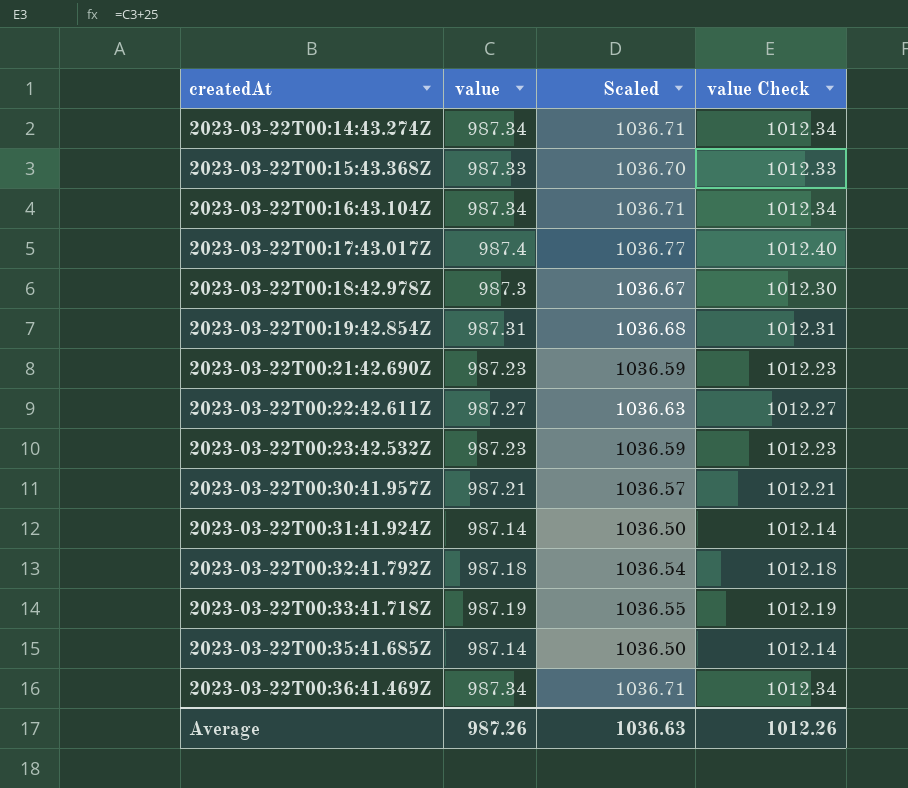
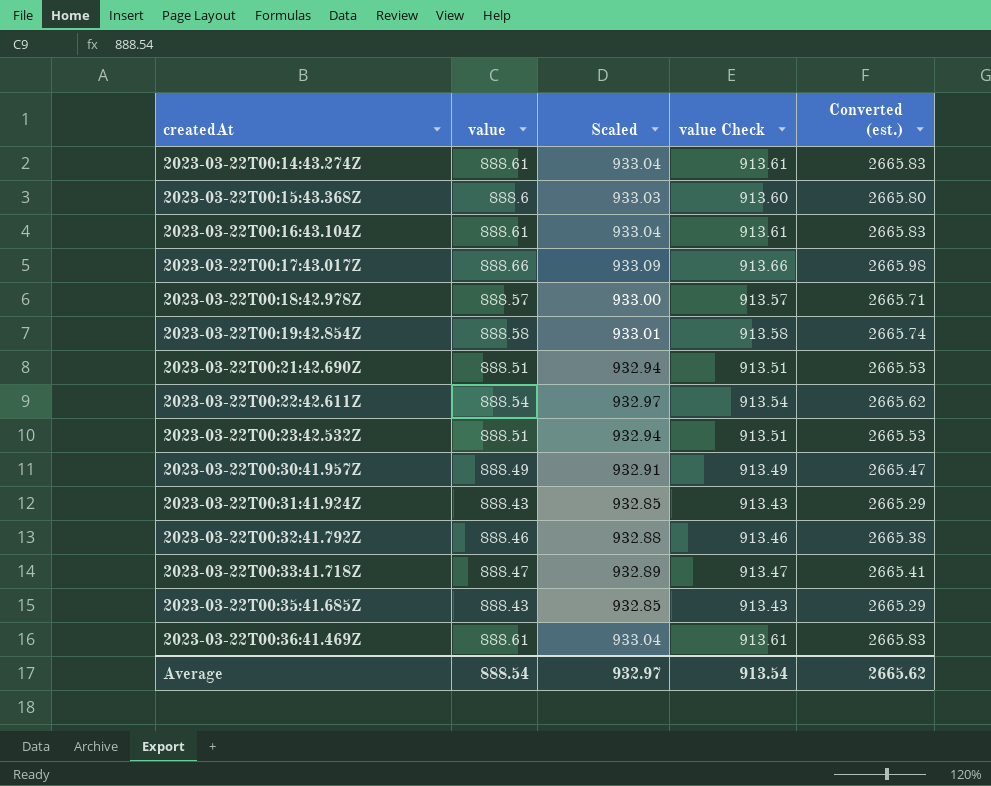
column Converted (est.) | formula: none -> [value] * 3
2023-03-22T00:14:43.274Z | value: 987.34 -> 888.61
2023-03-22T00:14:43.274Z | Scaled: 1036.71 -> 933.04
2023-03-22T00:14:43.274Z | value Check: 1012.34 -> 913.61
2023-03-22T00:15:43.368Z | value: 987.33 -> 888.6
2023-03-22T00:15:43.368Z | Scaled: 1036.70 -> 933.03
2023-03-22T00:15:43.368Z | value Check: 1012.33 -> 913.60
2023-03-22T00:16:43.104Z | value: 987.34 -> 888.61
2023-03-22T00:16:43.104Z | Scaled: 1036.71 -> 933.04
2023-03-22T00:16:43.104Z | value Check: 1012.34 -> 913.61
2023-03-22T00:17:43.017Z | value: 987.4 -> 888.66
2023-03-22T00:17:43.017Z | Scaled: 1036.77 -> 933.09
2023-03-22T00:17:43.017Z | value Check: 1012.40 -> 913.66
2023-03-22T00:18:42.978Z | value: 987.3 -> 888.57
2023-03-22T00:18:42.978Z | Scaled: 1036.67 -> 933.00
2023-03-22T00:18:42.978Z | value Check: 1012.30 -> 913.57
2023-03-22T00:19:42.854Z | value: 987.31 -> 888.58
2023-03-22T00:19:42.854Z | Scaled: 1036.68 -> 933.01
2023-03-22T00:19:42.854Z | value Check: 1012.31 -> 913.58
2023-03-22T00:21:42.690Z | value: 987.23 -> 888.51
2023-03-22T00:21:42.690Z | Scaled: 1036.59 -> 932.94
2023-03-22T00:21:42.690Z | value Check: 1012.23 -> 913.51
2023-03-22T00:22:42.611Z | value: 987.27 -> 888.54
2023-03-22T00:22:42.611Z | Scaled: 1036.63 -> 932.97
2023-03-22T00:22:42.611Z | value Check: 1012.27 -> 913.54
2023-03-22T00:23:42.532Z | value: 987.23 -> 888.51
2023-03-22T00:23:42.532Z | Scaled: 1036.59 -> 932.94
2023-03-22T00:23:42.532Z | value Check: 1012.23 -> 913.51
2023-03-22T00:30:41.957Z | value: 987.21 -> 888.49
2023-03-22T00:30:41.957Z | Scaled: 1036.57 -> 932.91
2023-03-22T00:30:41.957Z | value Check: 1012.21 -> 913.49
2023-03-22T00:31:41.924Z | value: 987.14 -> 888.43
2023-03-22T00:31:41.924Z | Scaled: 1036.50 -> 932.85
2023-03-22T00:31:41.924Z | value Check: 1012.14 -> 913.43
2023-03-22T00:32:41.792Z | value: 987.18 -> 888.46
2023-03-22T00:32:41.792Z | Scaled: 1036.54 -> 932.88
2023-03-22T00:32:41.792Z | value Check: 1012.18 -> 913.46
2023-03-22T00:33:41.718Z | value: 987.19 -> 888.47
2023-03-22T00:33:41.718Z | Scaled: 1036.55 -> 932.89
2023-03-22T00:33:41.718Z | value Check: 1012.19 -> 913.47
2023-03-22T00:35:41.685Z | value: 987.14 -> 888.43
2023-03-22T00:35:41.685Z | Scaled: 1036.50 -> 932.85
2023-03-22T00:35:41.685Z | value Check: 1012.14 -> 913.43
2023-03-22T00:36:41.469Z | value: 987.34 -> 888.61
2023-03-22T00:36:41.469Z | Scaled: 1036.71 -> 933.04
2023-03-22T00:36:41.469Z | value Check: 1012.34 -> 913.61
Average | value: 987.26 -> 888.54
Average | Scaled: 1036.63 -> 932.97
Average | value Check: 1012.26 -> 913.54

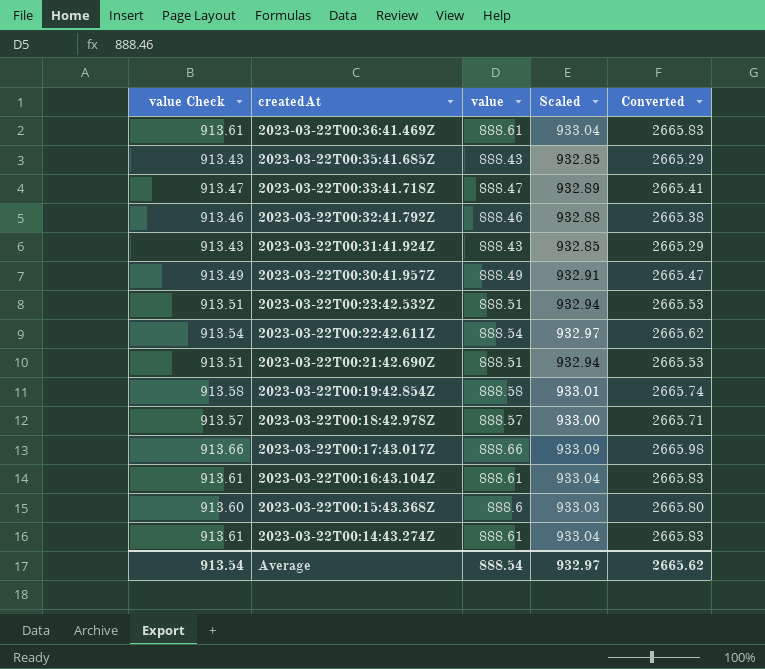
row order: createdAt ascending -> createdAt descending
column value Check | position: 4 -> 1
column name: Converted (est.) -> Converted

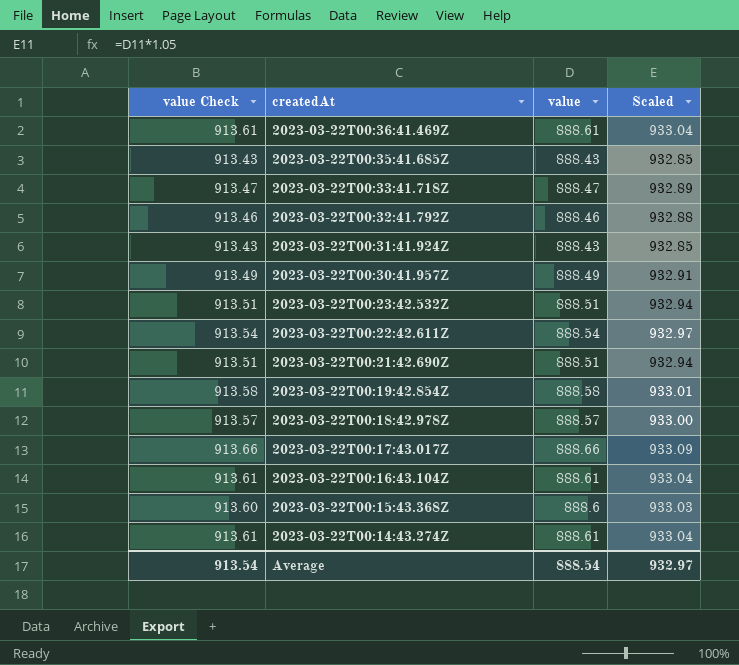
column Converted | formula: [value] * 3 -> none

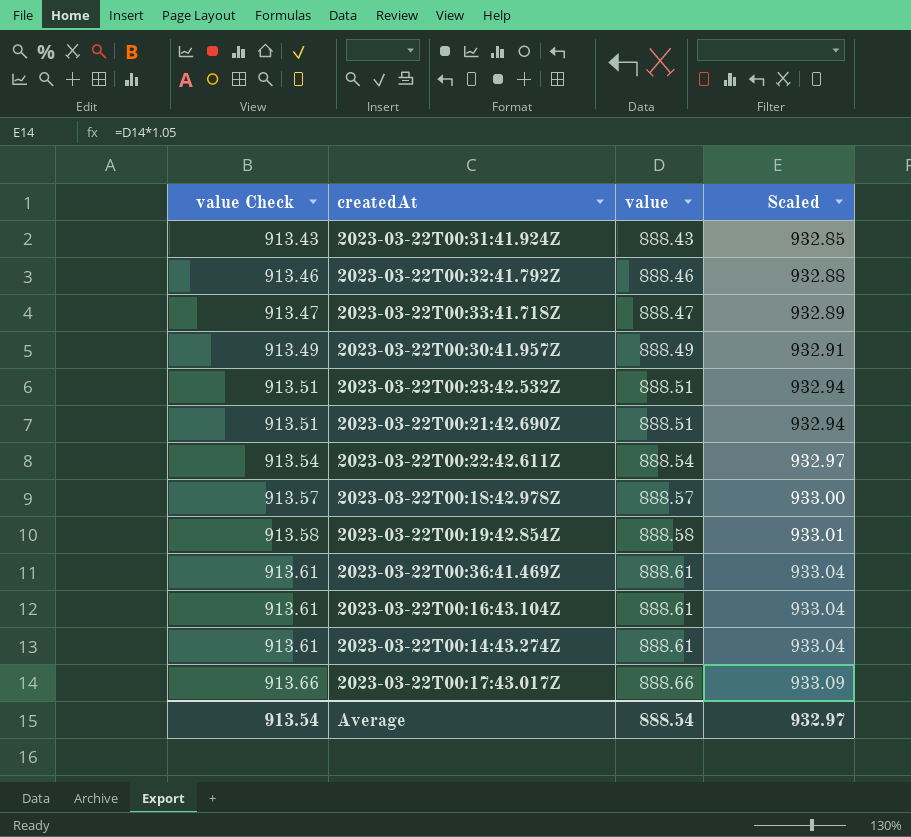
row order: createdAt descending -> value Check ascending
row 2023-03-22T00:35:41.685Z: 913.43 | 888.43 | 932.85 -> none
row 2023-03-22T00:15:43.368Z: 913.60 | 888.6 | 933.03 -> none

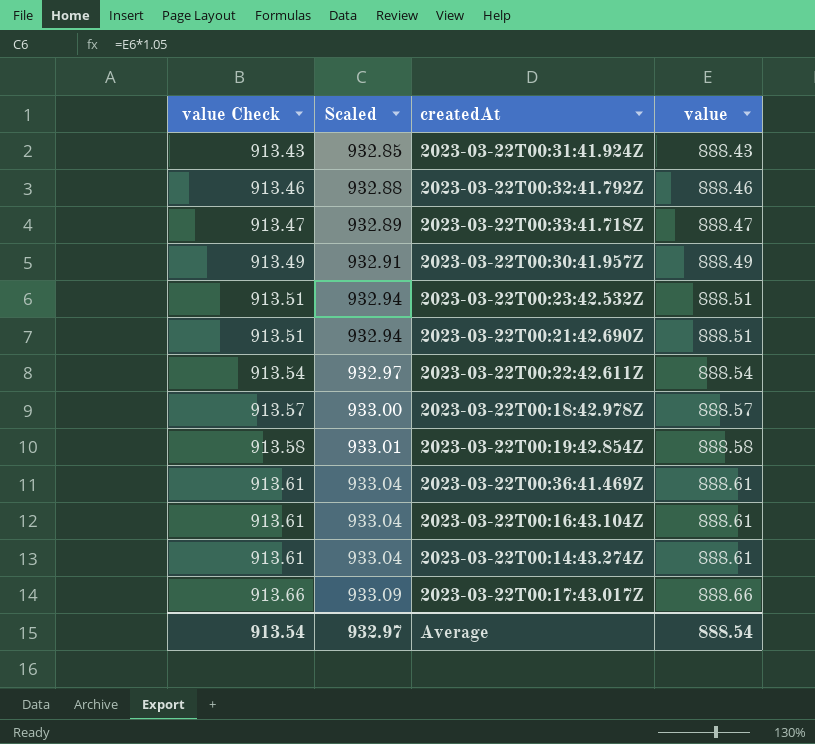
column Scaled | position: 4 -> 2

